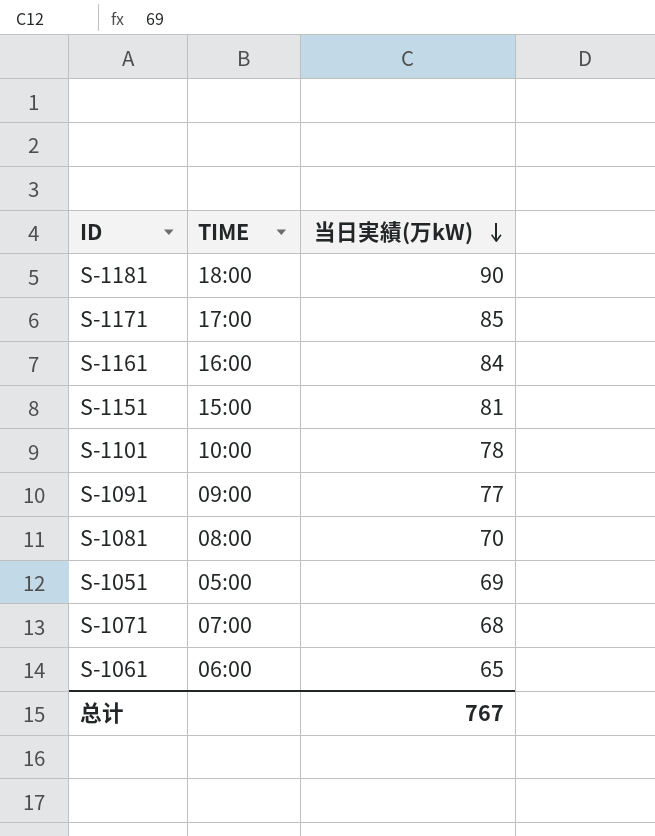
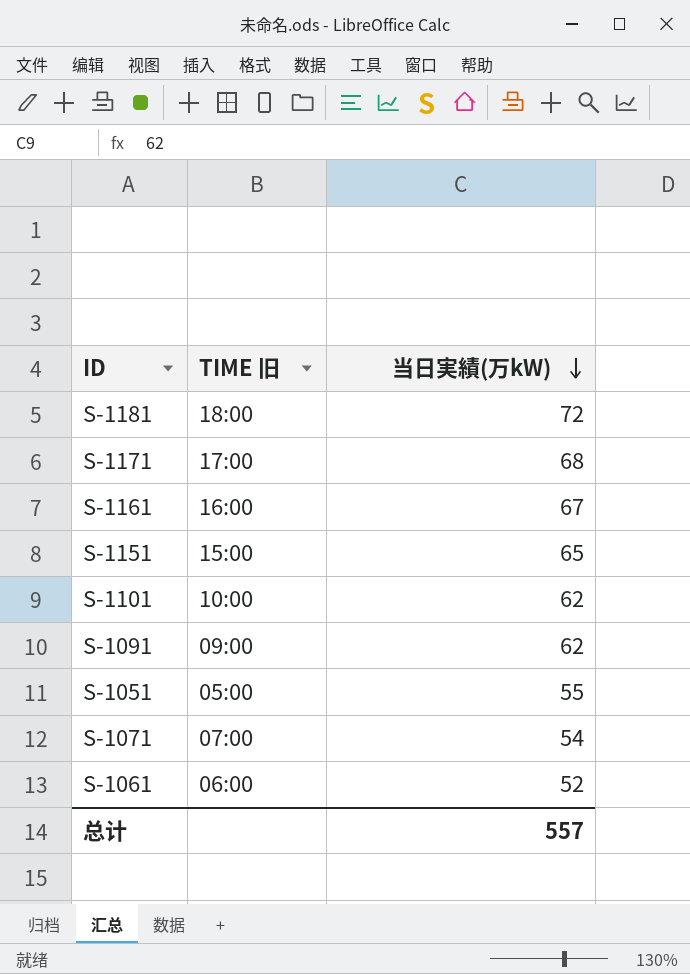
column name: TIME -> TIME 旧
row S-1081: 08:00 | 70 -> none
S-1181 | 当日実績(万kW): 90 -> 72
S-1171 | 当日実績(万kW): 85 -> 68
S-1161 | 当日実績(万kW): 84 -> 67
S-1151 | 当日実績(万kW): 81 -> 65
S-1101 | 当日実績(万kW): 78 -> 62
S-1091 | 当日実績(万kW): 77 -> 62
S-1051 | 当日実績(万kW): 69 -> 55
S-1071 | 当日実績(万kW): 68 -> 54
S-1061 | 当日実績(万kW): 65 -> 52
总计 | 当日実績(万kW): 767 -> 557

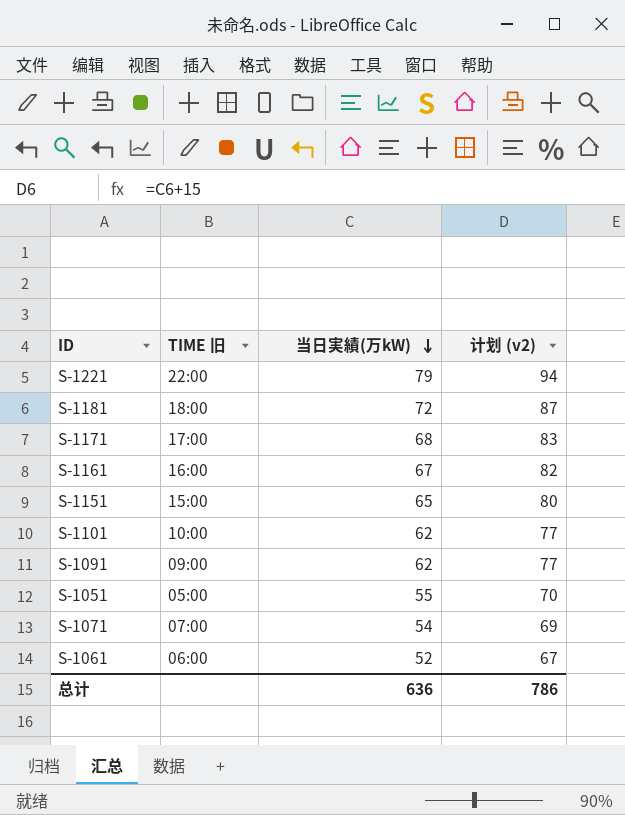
column 计划 (v2) | formula: none -> [当日実績(万kW)] + 15
row S-1221: none -> 22:00 | 79 | 94
总计 | 当日実績(万kW): 557 -> 636

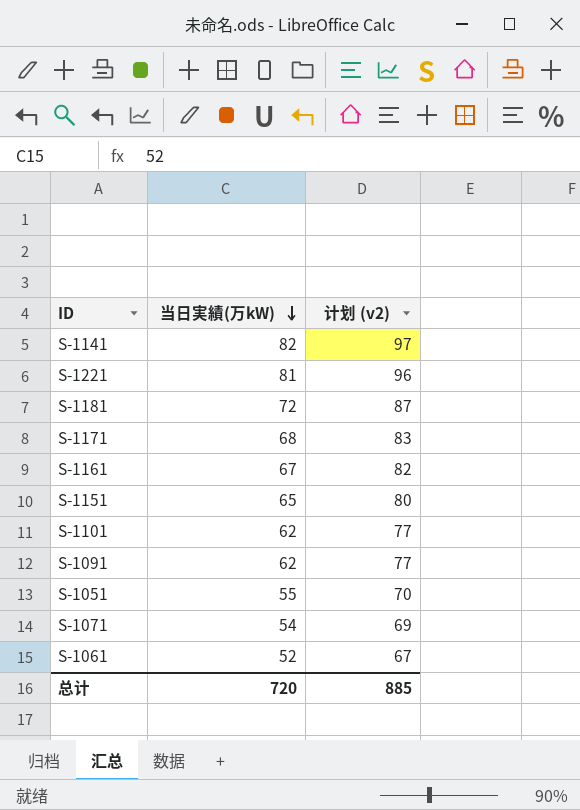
column TIME 旧 | position: 2 -> none
row S-1141: none -> 82 | 97
S-1221 | 当日実績(万kW): 79 -> 81
S-1221 | 计划 (v2): 94 -> 96
总计 | 当日実績(万kW): 636 -> 720
总计 | 计划 (v2): 786 -> 885

